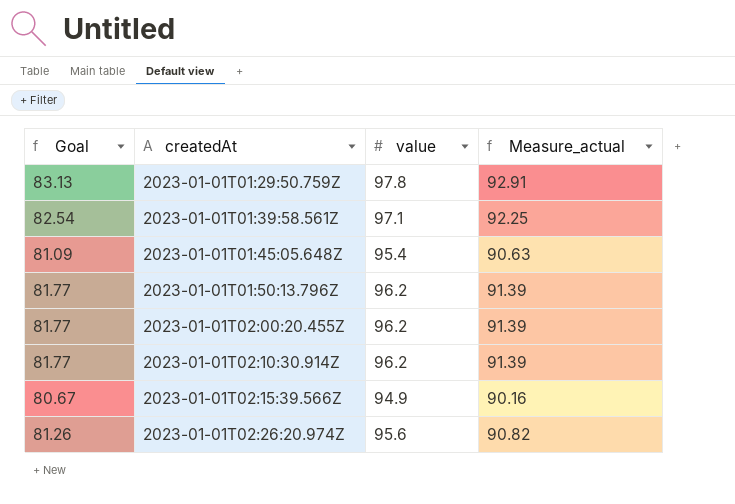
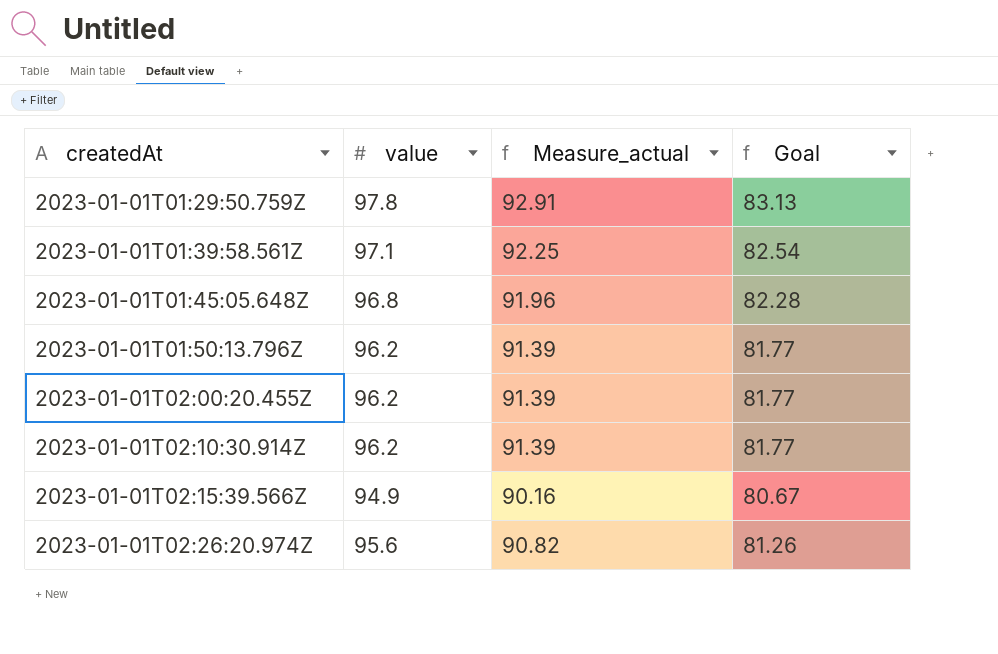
column Goal | position: 1 -> 4
2023-01-01T01:45:05.648Z | value: 95.4 -> 96.8
2023-01-01T01:45:05.648Z | Measure_actual: 90.63 -> 91.96
2023-01-01T01:45:05.648Z | Goal: 81.09 -> 82.28

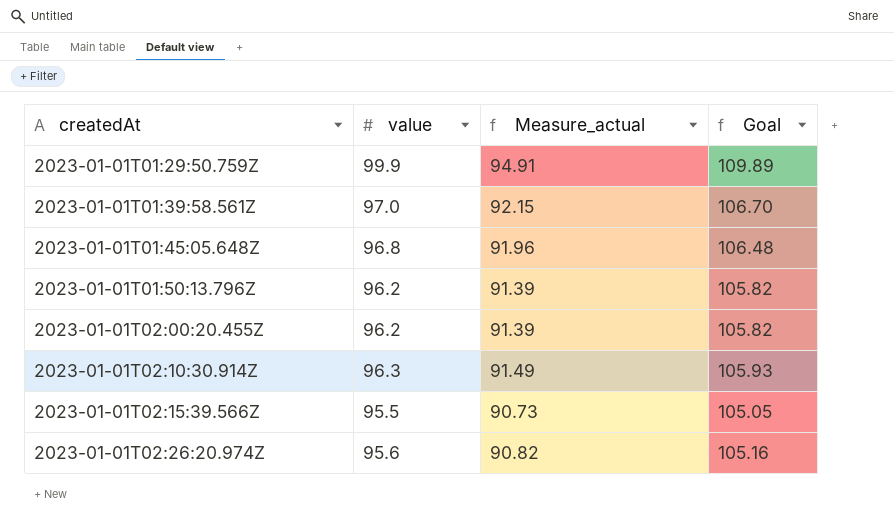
column Goal | formula: [value] * 0.85 -> [value] * 1.1
2023-01-01T01:29:50.759Z | value: 97.8 -> 99.9
2023-01-01T01:29:50.759Z | Measure_actual: 92.91 -> 94.91
2023-01-01T01:39:58.561Z | value: 97.1 -> 97.0
2023-01-01T01:39:58.561Z | Measure_actual: 92.25 -> 92.15
2023-01-01T02:10:30.914Z | value: 96.2 -> 96.3
2023-01-01T02:10:30.914Z | Measure_actual: 91.39 -> 91.49
2023-01-01T02:15:39.566Z | value: 94.9 -> 95.5
2023-01-01T02:15:39.566Z | Measure_actual: 90.16 -> 90.73

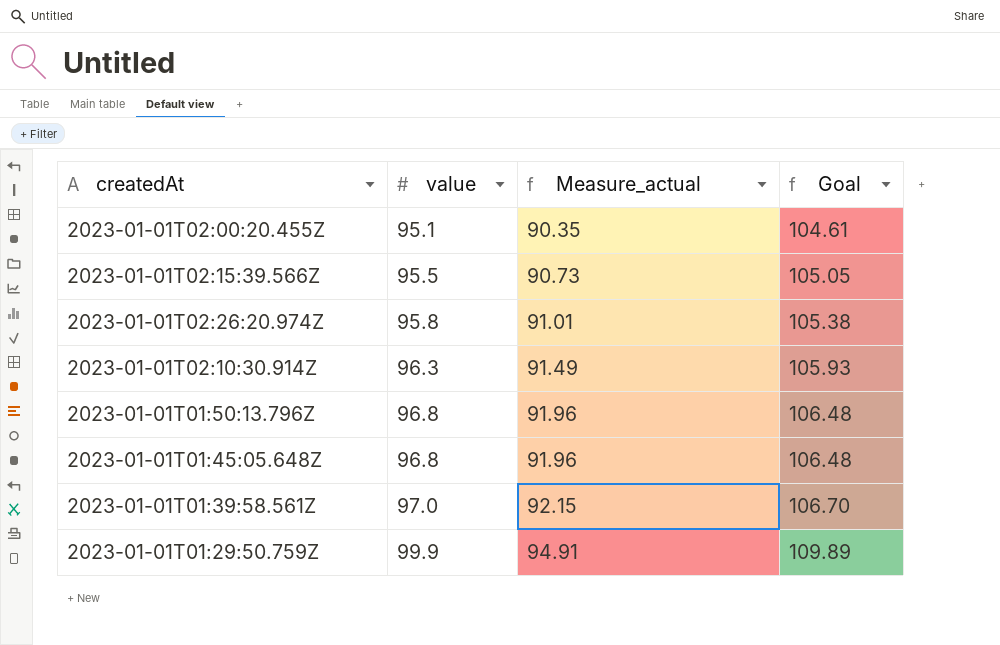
row order: createdAt ascending -> value ascending
2023-01-01T02:00:20.455Z | value: 96.2 -> 95.1
2023-01-01T02:00:20.455Z | Measure_actual: 91.39 -> 90.35
2023-01-01T02:00:20.455Z | Goal: 105.82 -> 104.61
2023-01-01T02:26:20.974Z | value: 95.6 -> 95.8
2023-01-01T02:26:20.974Z | Measure_actual: 90.82 -> 91.01
2023-01-01T02:26:20.974Z | Goal: 105.16 -> 105.38
2023-01-01T01:50:13.796Z | value: 96.2 -> 96.8
2023-01-01T01:50:13.796Z | Measure_actual: 91.39 -> 91.96
2023-01-01T01:50:13.796Z | Goal: 105.82 -> 106.48

